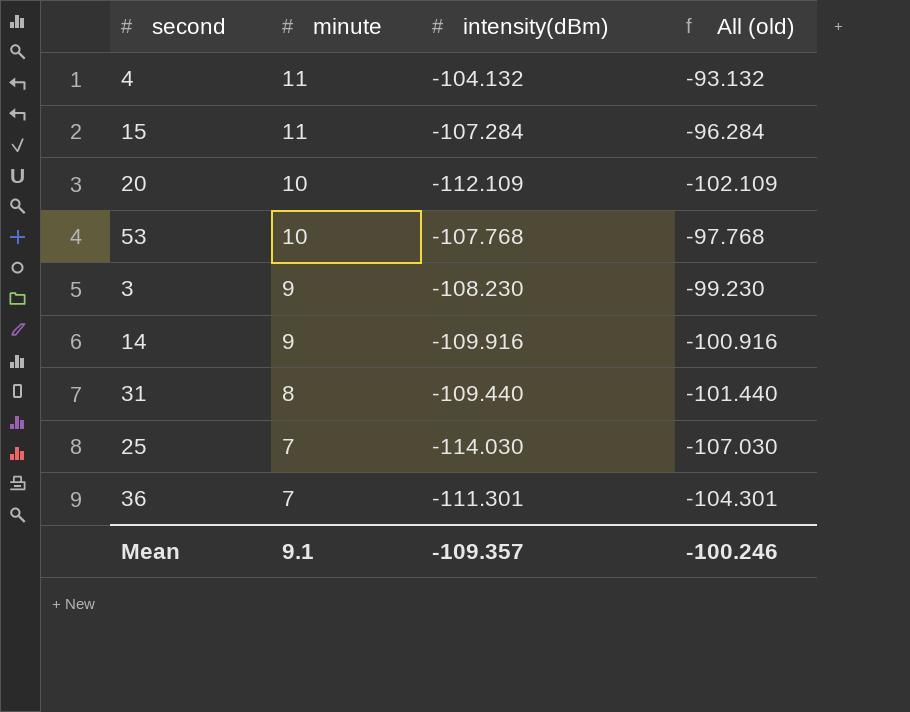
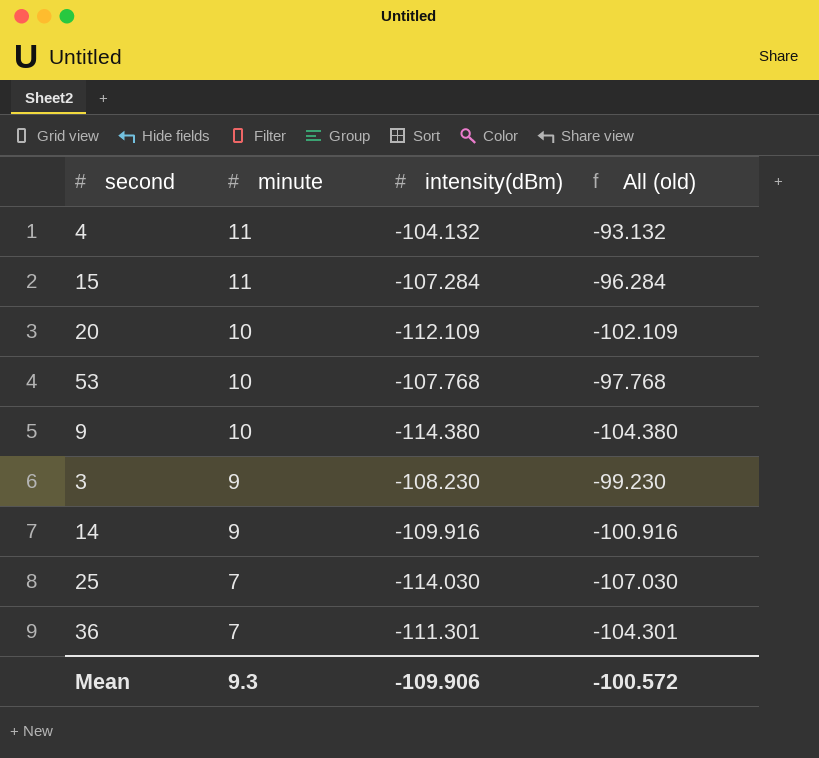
row 31: 8 | -109.440 | -101.440 -> none
row 9: none -> 10 | -114.380 | -104.380
Mean | minute: 9.1 -> 9.3
Mean | intensity(dBm): -109.357 -> -109.906
Mean | All (old): -100.246 -> -100.572

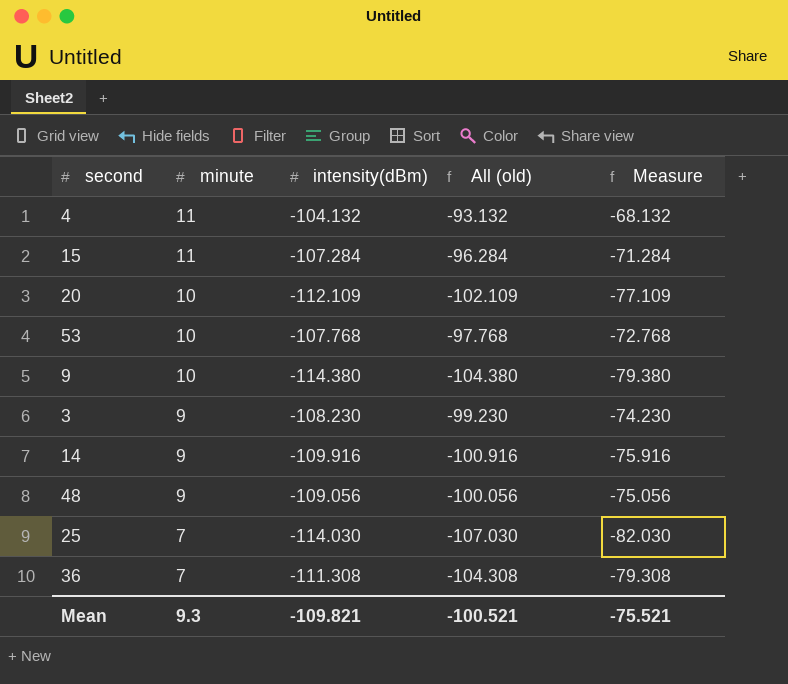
column Measure | formula: none -> [All (old)] + 25
row 48: none -> 9 | -109.056 | -100.056 | -75.056
36 | intensity(dBm): -111.301 -> -111.308
36 | All (old): -104.301 -> -104.308
Mean | intensity(dBm): -109.906 -> -109.821
Mean | All (old): -100.572 -> -100.521

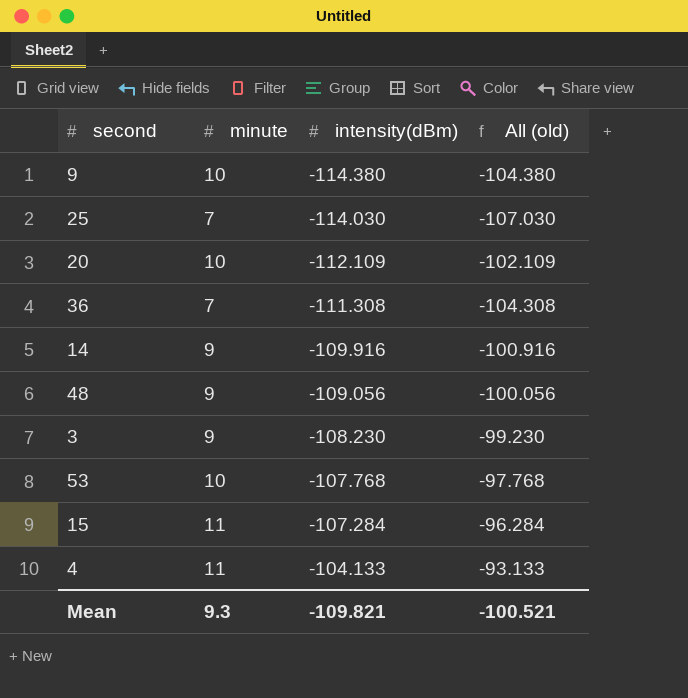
row order: minute descending -> intensity(dBm) ascending
column Measure | formula: [All (old)] + 25 -> none
4 | intensity(dBm): -104.132 -> -104.133
4 | All (old): -93.132 -> -93.133

